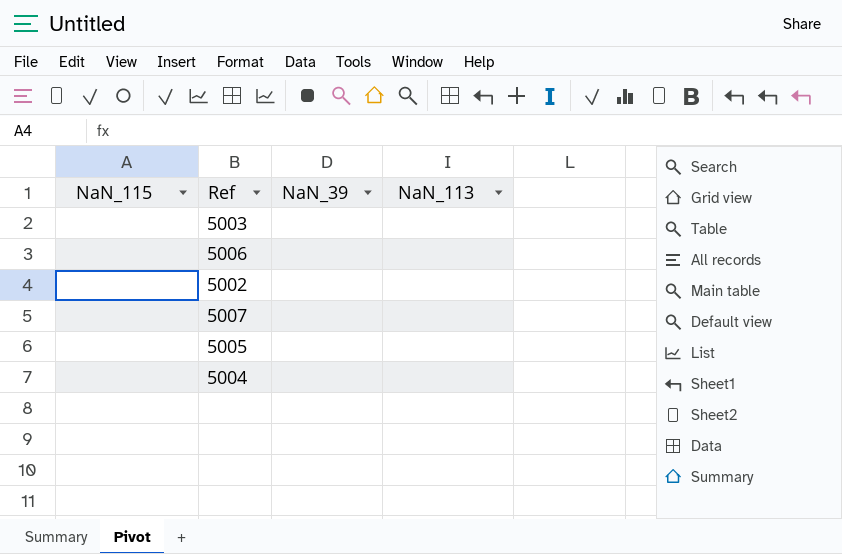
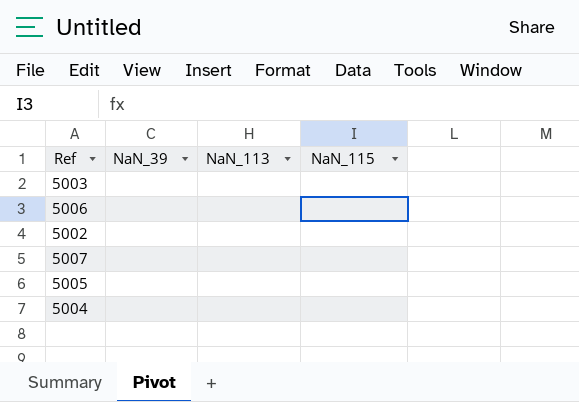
column NaN_115 | position: 1 -> 4

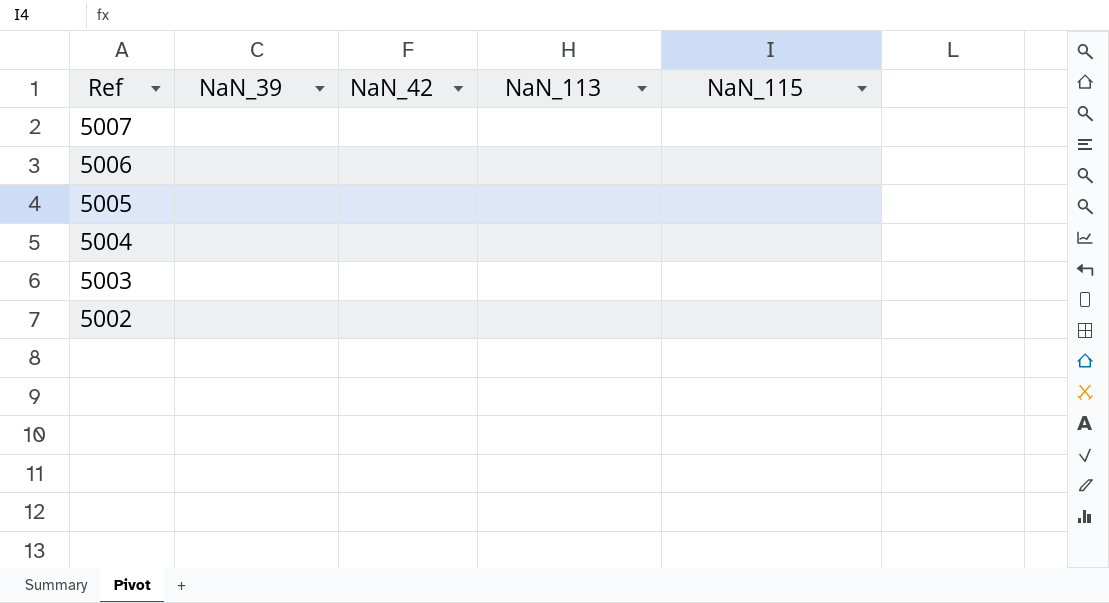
row order: none -> Ref descending
column NaN_42 | position: none -> 3

